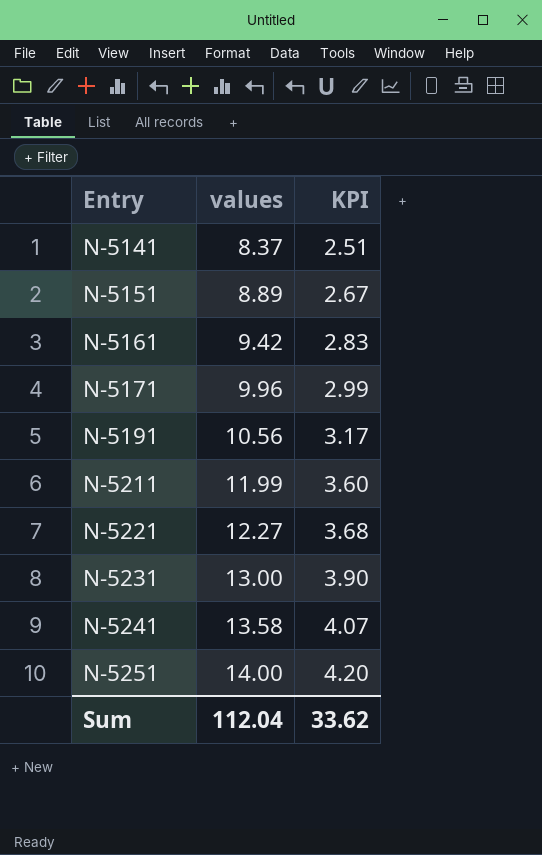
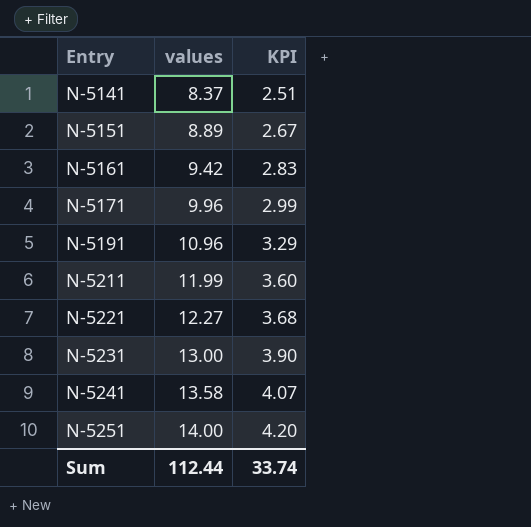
N-5191 | values: 10.56 -> 10.96
N-5191 | KPI: 3.17 -> 3.29
Sum | values: 112.04 -> 112.44
Sum | KPI: 33.62 -> 33.74

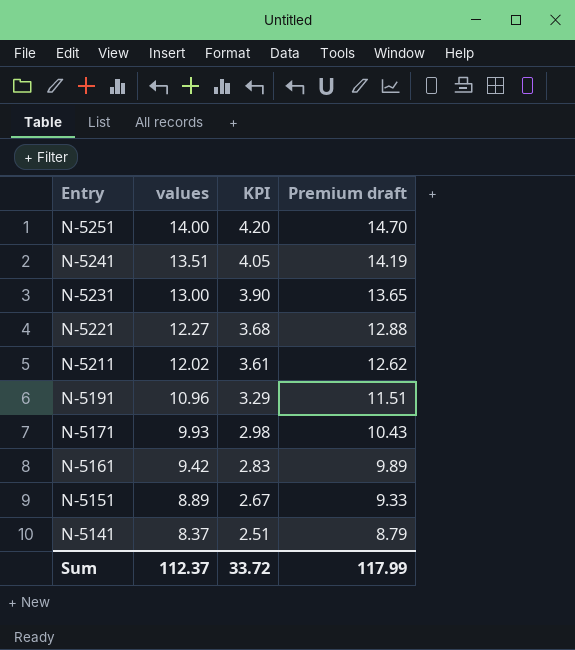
row order: Entry ascending -> Entry descending
column Premium draft | formula: none -> [values] * 1.05
N-5241 | values: 13.58 -> 13.51
N-5241 | KPI: 4.07 -> 4.05
N-5211 | values: 11.99 -> 12.02
N-5211 | KPI: 3.60 -> 3.61
N-5171 | values: 9.96 -> 9.93
N-5171 | KPI: 2.99 -> 2.98
Sum | values: 112.44 -> 112.37
Sum | KPI: 33.74 -> 33.72

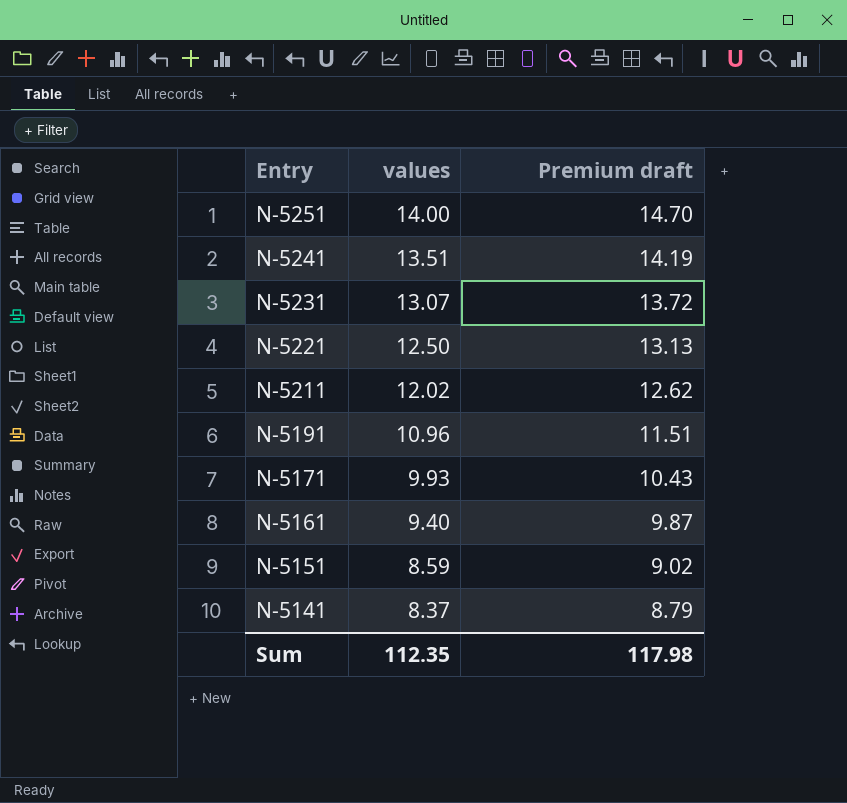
column KPI | formula: [values] * 0.3 -> none
N-5231 | values: 13.00 -> 13.07
N-5231 | Premium draft: 13.65 -> 13.72
N-5221 | values: 12.27 -> 12.50
N-5221 | Premium draft: 12.88 -> 13.13
N-5161 | values: 9.42 -> 9.40
N-5161 | Premium draft: 9.89 -> 9.87
N-5151 | values: 8.89 -> 8.59
N-5151 | Premium draft: 9.33 -> 9.02
Sum | values: 112.37 -> 112.35
Sum | Premium draft: 117.99 -> 117.98

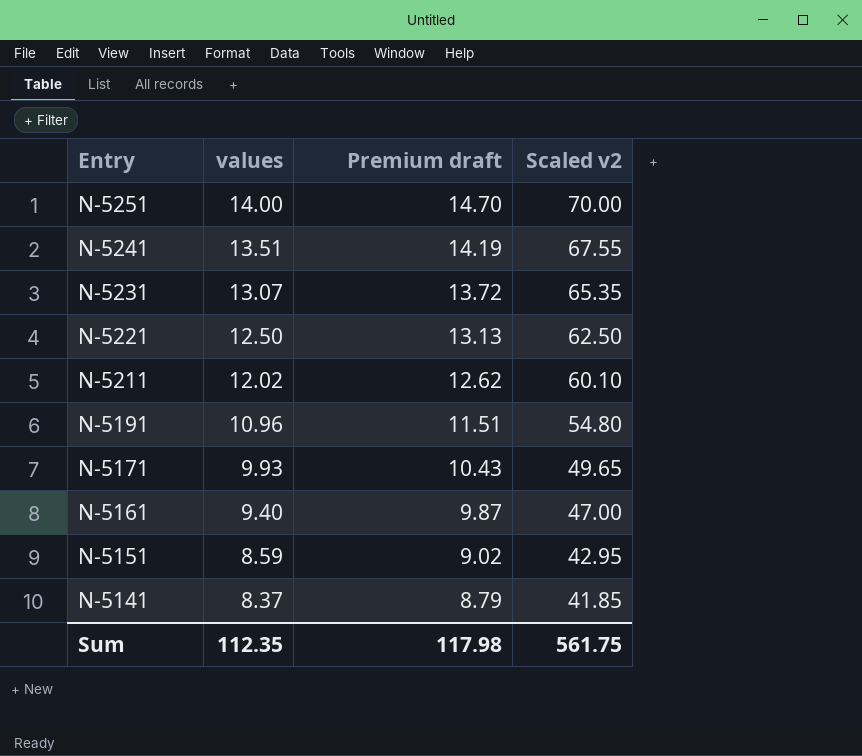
column Scaled v2 | formula: none -> [values] * 5

